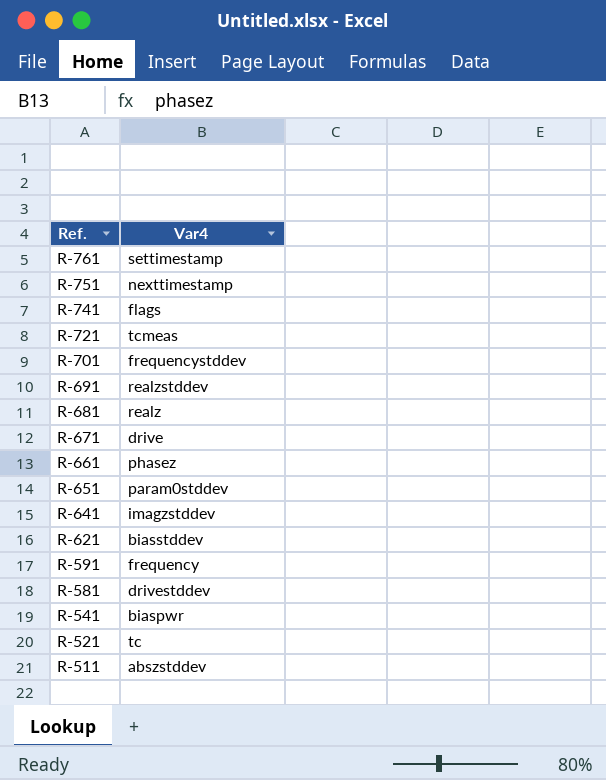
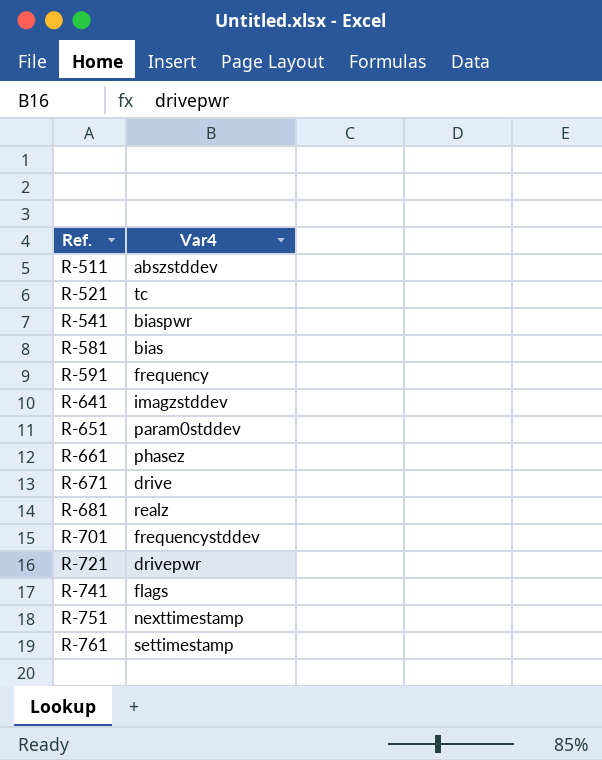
row order: Ref. descending -> Ref. ascending
row R-691: realzstddev -> none
row R-621: biasstddev -> none
R-581 | Var4: drivestddev -> bias
R-721 | Var4: tcmeas -> drivepwr

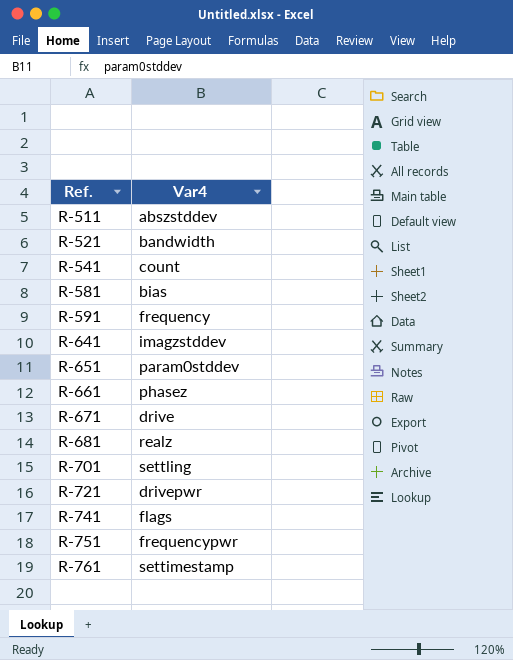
R-521 | Var4: tc -> bandwidth
R-541 | Var4: biaspwr -> count
R-701 | Var4: frequencystddev -> settling
R-751 | Var4: nexttimestamp -> frequencypwr

